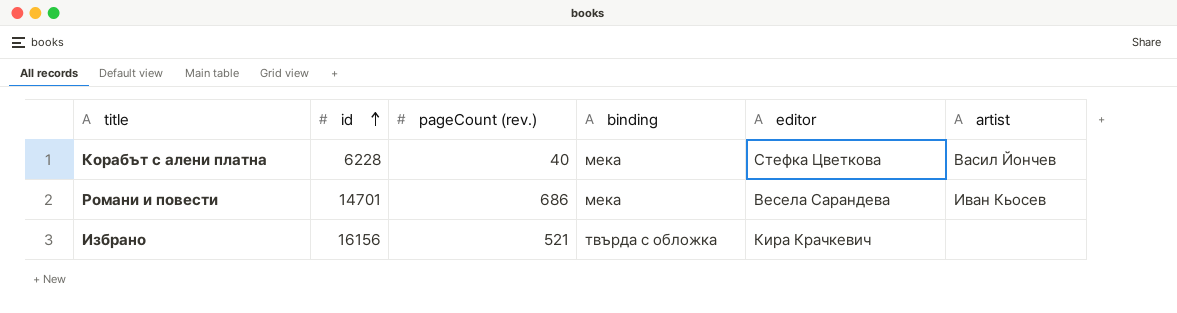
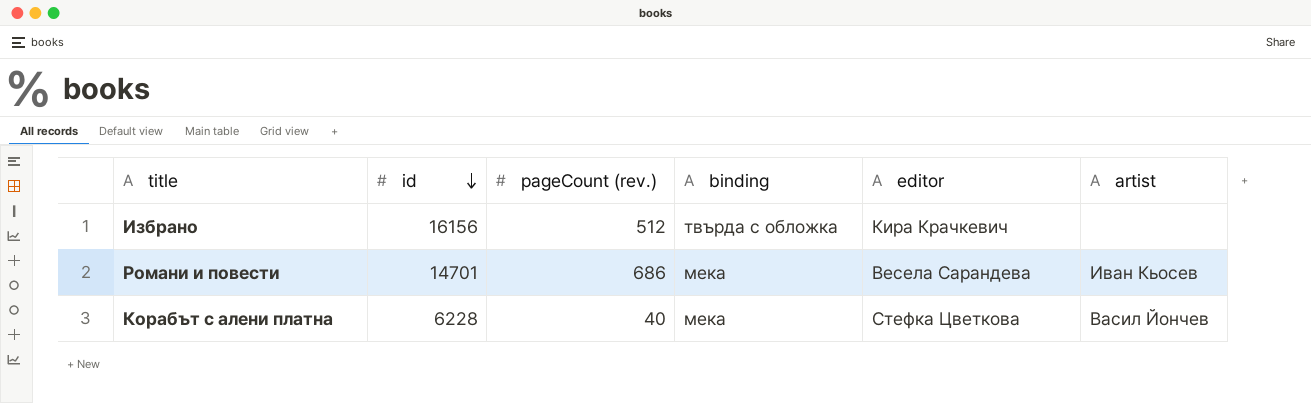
row order: id ascending -> id descending
Избрано | pageCount (rev.): 521 -> 512

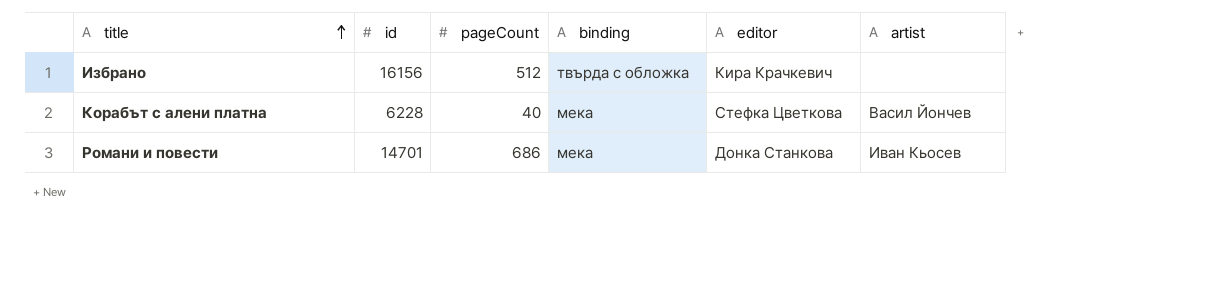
row order: id descending -> title ascending
column name: pageCount (rev.) -> pageCount
Романи и повести | editor: Весела Сарандева -> Донка Станкова

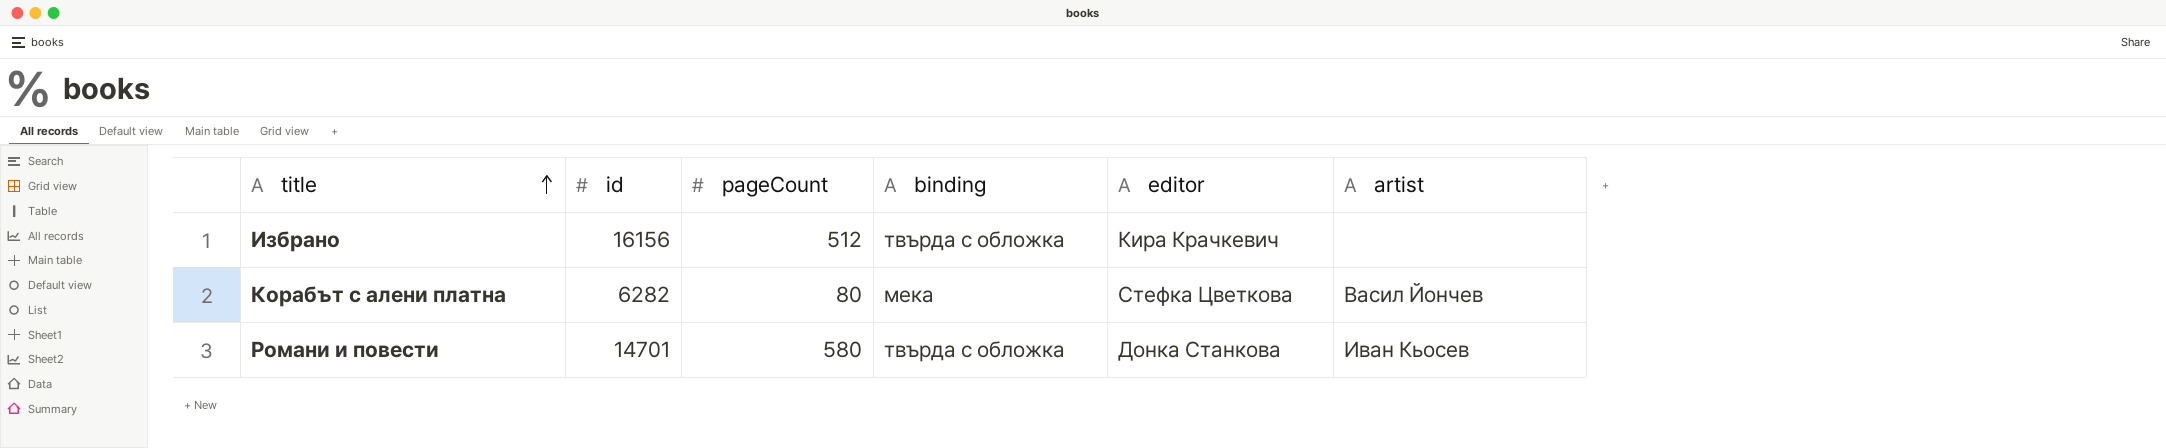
Корабът с алени платна | id: 6228 -> 6282
Корабът с алени платна | pageCount: 40 -> 80
Романи и повести | pageCount: 686 -> 580
Романи и повести | binding: мека -> твърда с обложка

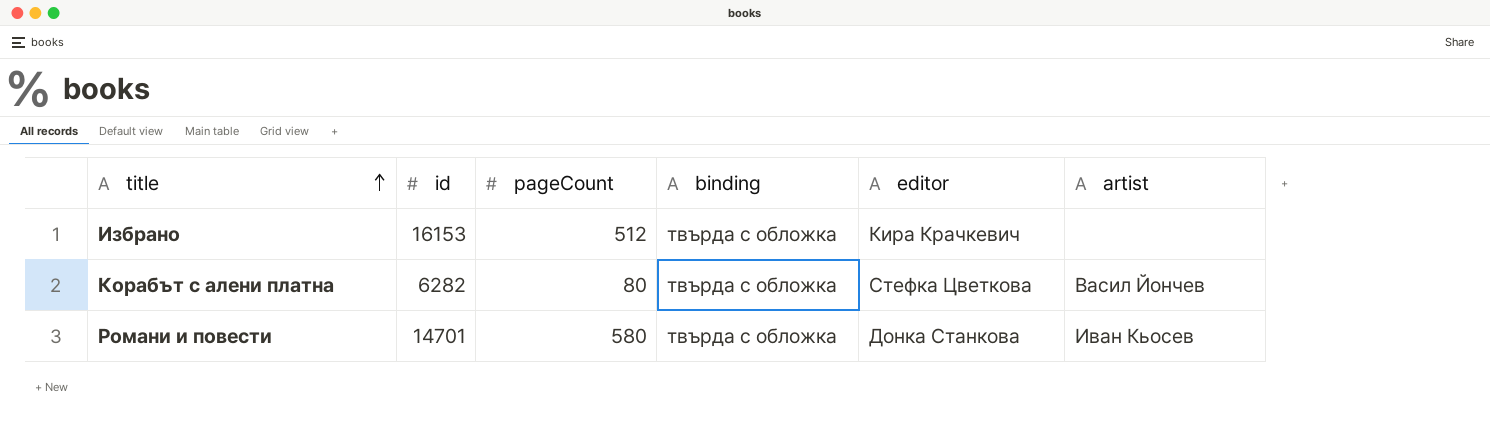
Избрано | id: 16156 -> 16153
Корабът с алени платна | binding: мека -> твърда с обложка

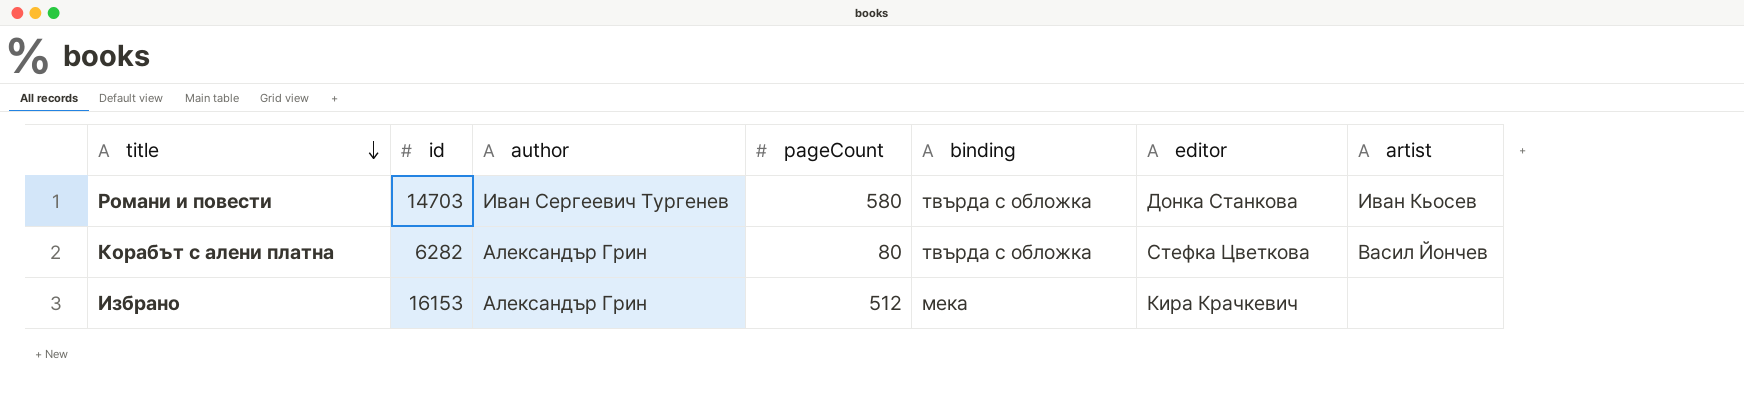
row order: title ascending -> title descending
column author | position: none -> 3
Романи и повести | id: 14701 -> 14703
Избрано | binding: твърда с обложка -> мека

